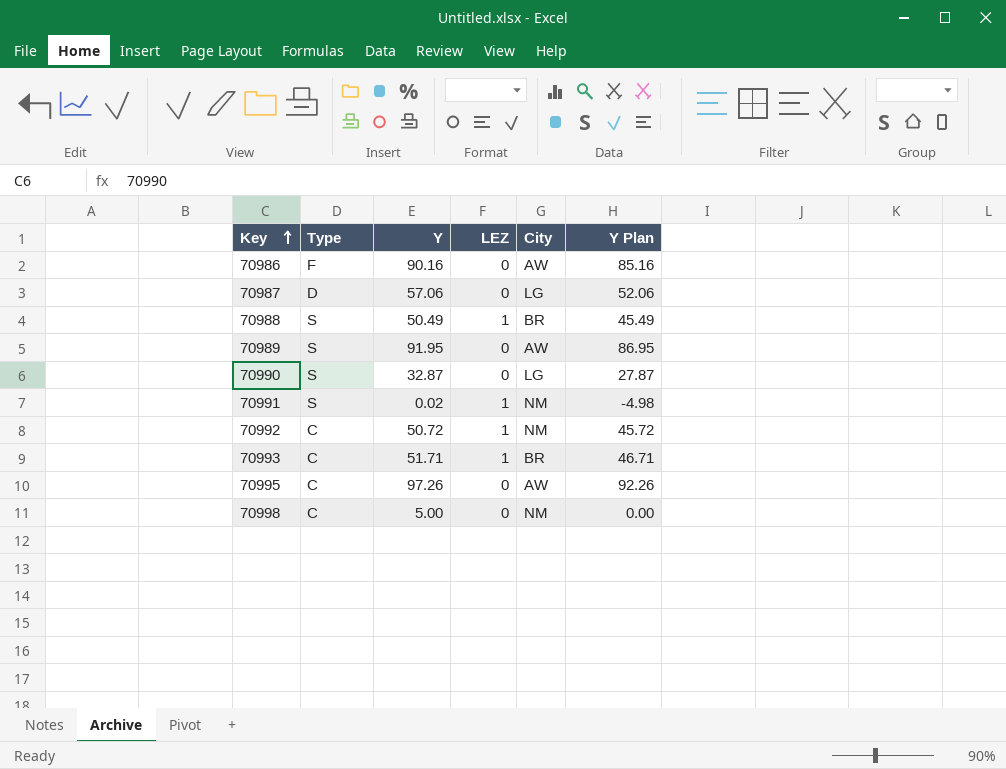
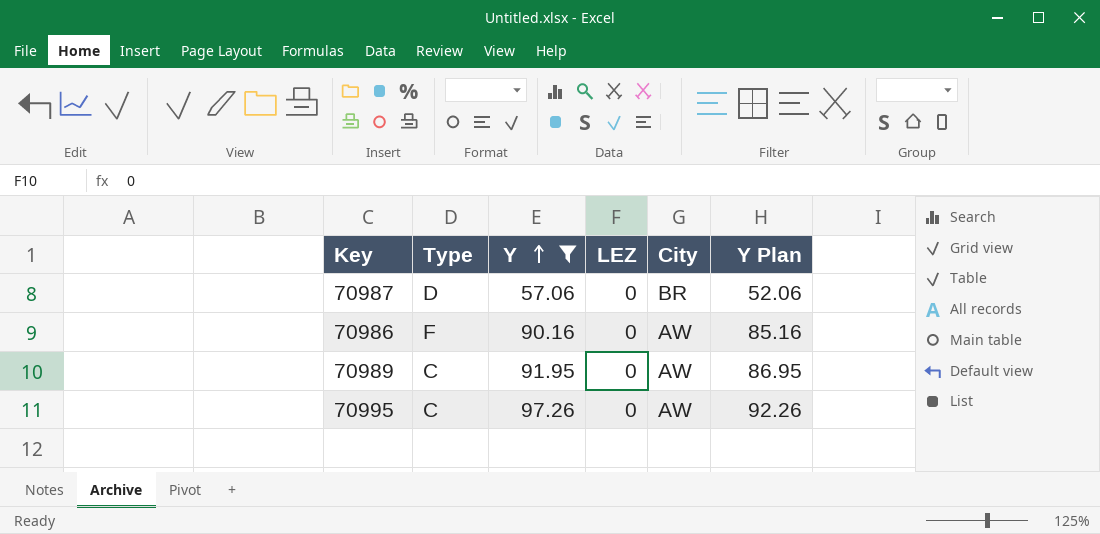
filter: none -> Y >= 57.06
row order: Key ascending -> Y ascending
70987 | City: LG -> BR
70989 | Type: S -> C

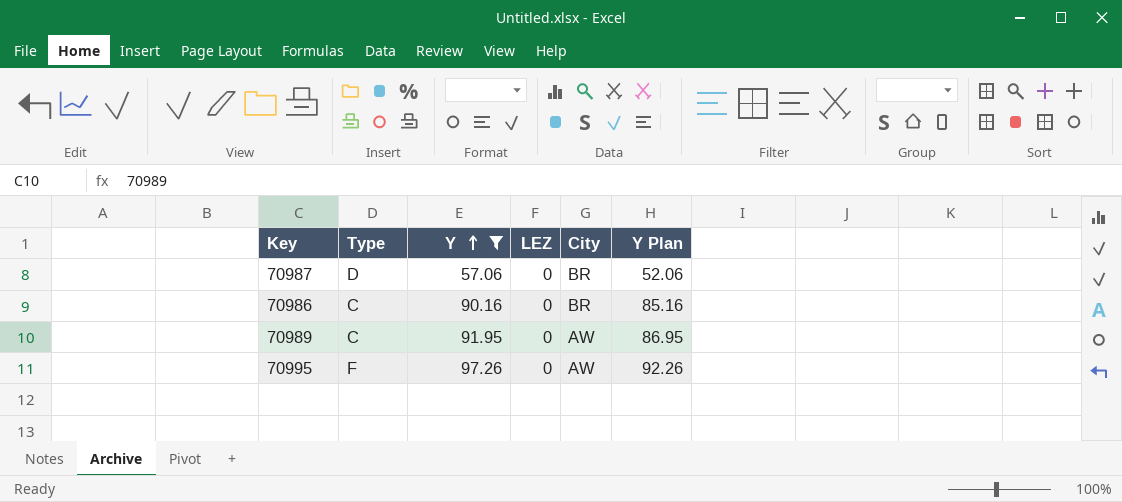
70986 | Type: F -> C
70986 | City: AW -> BR
70995 | Type: C -> F

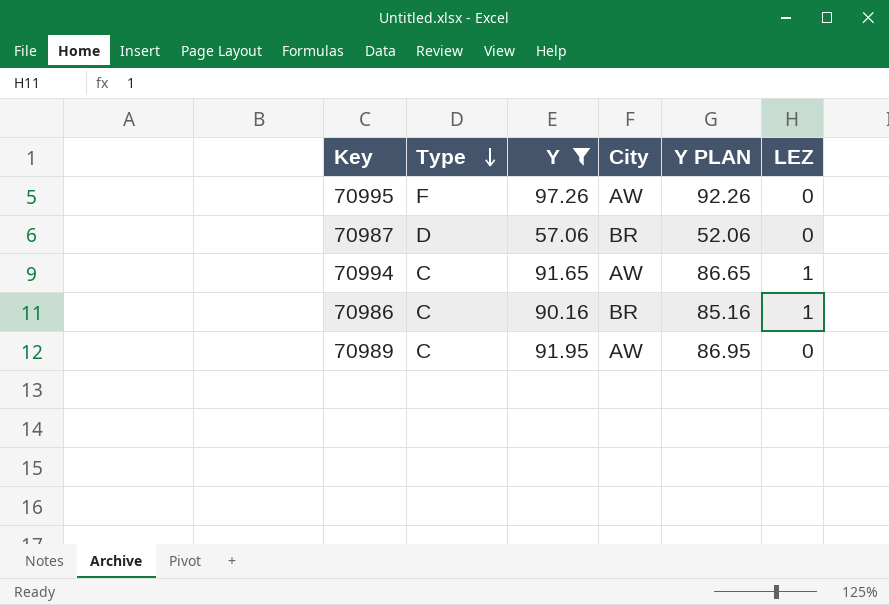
row order: Y ascending -> Type descending
column name: Y Plan -> Y PLAN
column LEZ | position: 4 -> 6
row 70994: none -> C | 91.65 | AW | 86.65 | 1
70986 | LEZ: 0 -> 1

